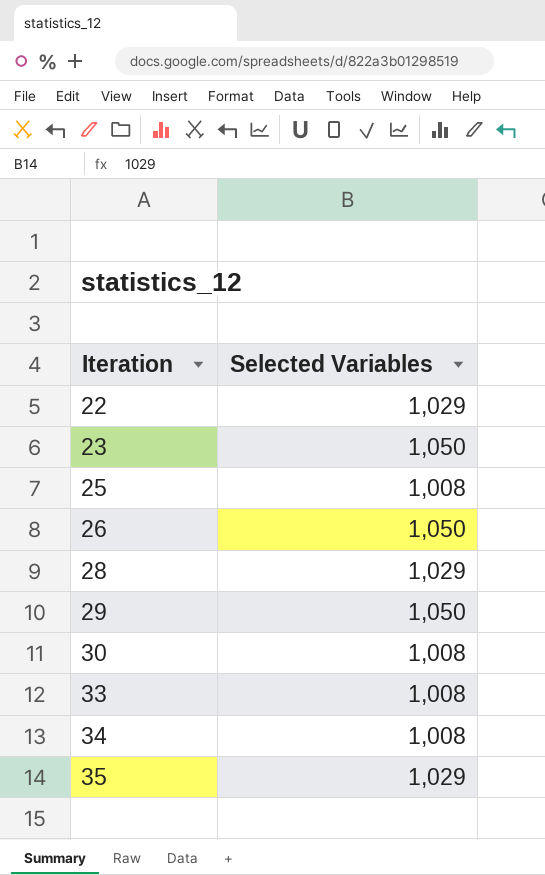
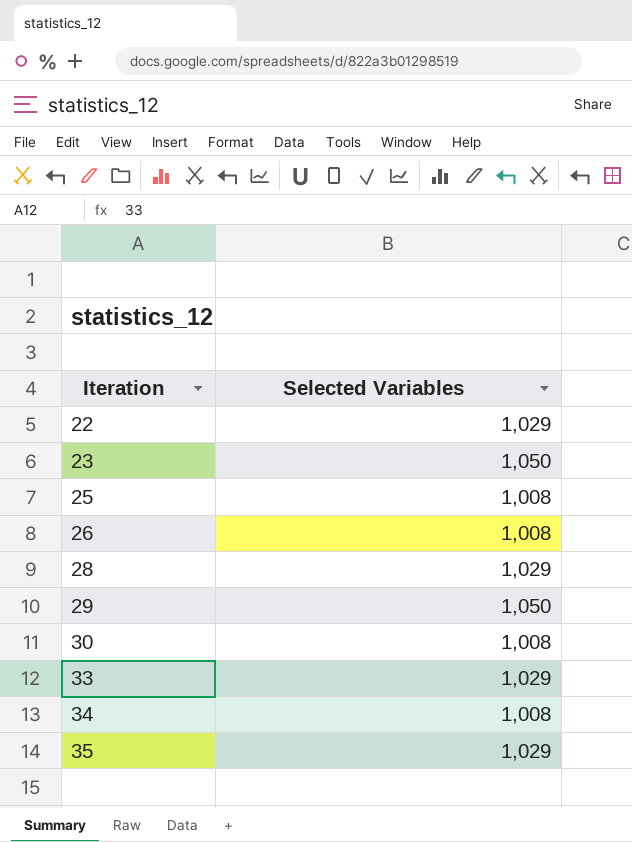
26 | Selected Variables: 1,050 -> 1,008
33 | Selected Variables: 1,008 -> 1,029

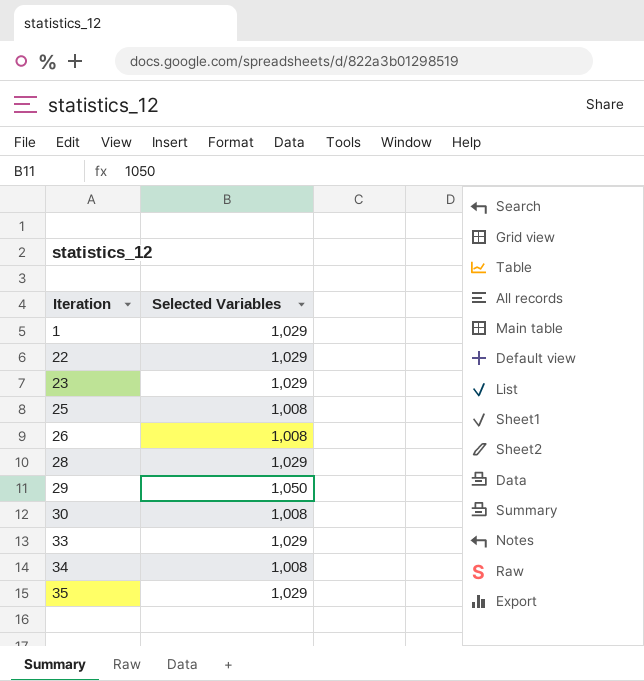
row 1: none -> 1,029
23 | Selected Variables: 1,050 -> 1,029

